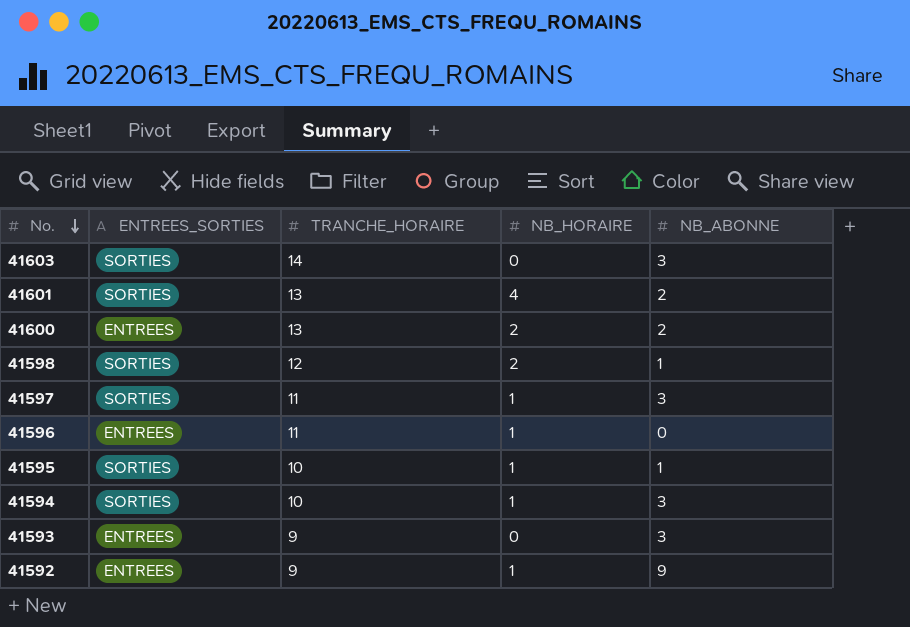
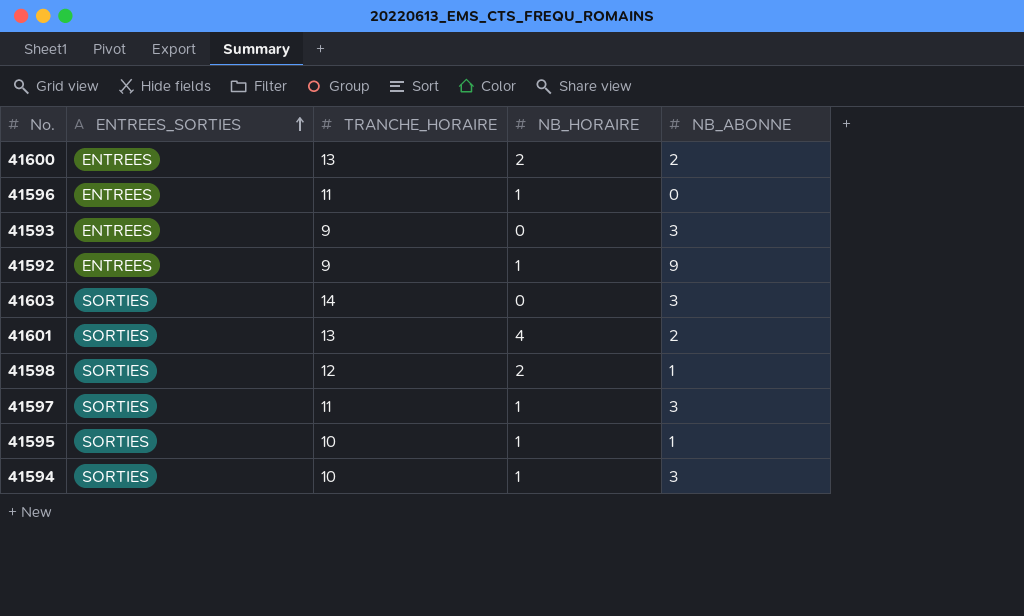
row order: No. descending -> ENTREES_SORTIES ascending

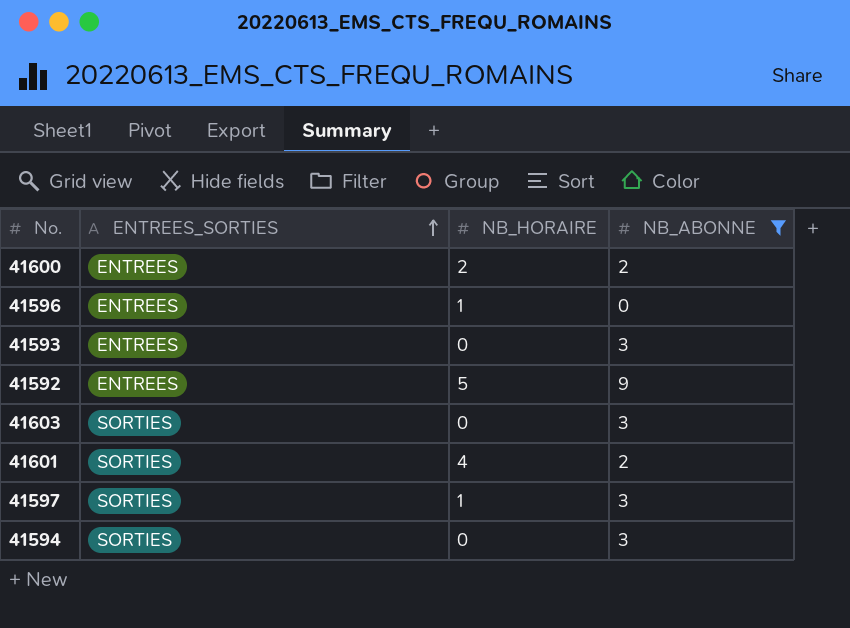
filter: none -> NB_ABONNE != 1
column TRANCHE_HORAIRE | position: 3 -> none
41592 | NB_HORAIRE: 1 -> 5
41594 | NB_HORAIRE: 1 -> 0

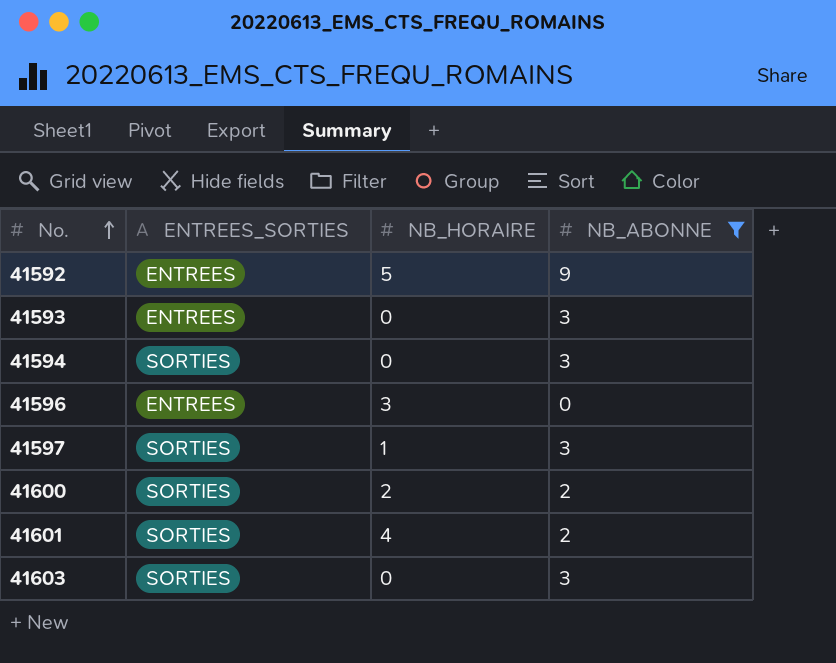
row order: ENTREES_SORTIES ascending -> No. ascending
41596 | NB_HORAIRE: 1 -> 3
41600 | ENTREES_SORTIES: ENTREES -> SORTIES

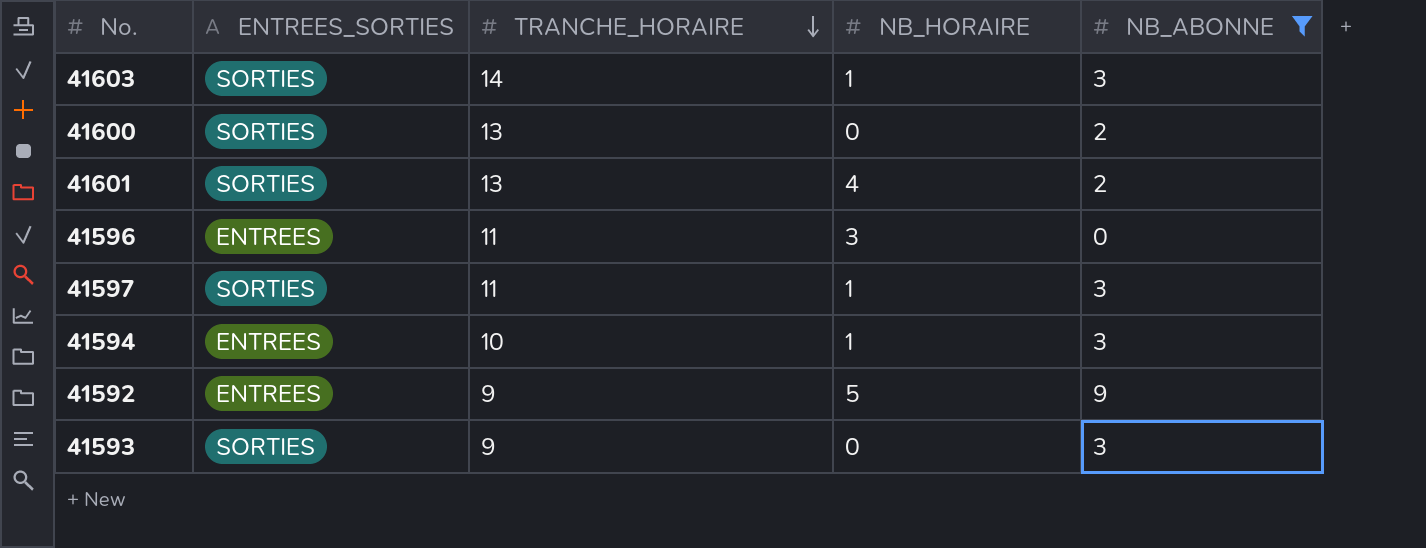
row order: No. ascending -> TRANCHE_HORAIRE descending
column TRANCHE_HORAIRE | position: none -> 3
41603 | NB_HORAIRE: 0 -> 1
41600 | NB_HORAIRE: 2 -> 0
41594 | ENTREES_SORTIES: SORTIES -> ENTREES
41594 | NB_HORAIRE: 0 -> 1
41593 | ENTREES_SORTIES: ENTREES -> SORTIES

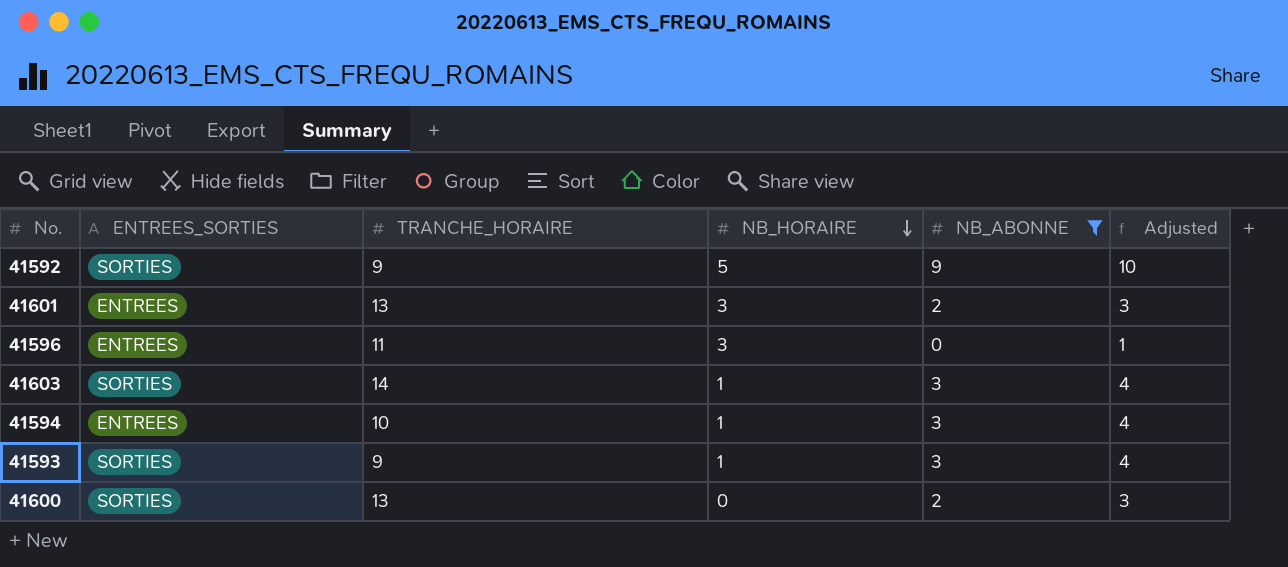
row order: TRANCHE_HORAIRE descending -> NB_HORAIRE descending
column Adjusted | formula: none -> [NB_ABONNE] + 1
row 41597: SORTIES | 11 | 1 | 3 -> none
41592 | ENTREES_SORTIES: ENTREES -> SORTIES
41601 | ENTREES_SORTIES: SORTIES -> ENTREES
41601 | NB_HORAIRE: 4 -> 3
41593 | NB_HORAIRE: 0 -> 1

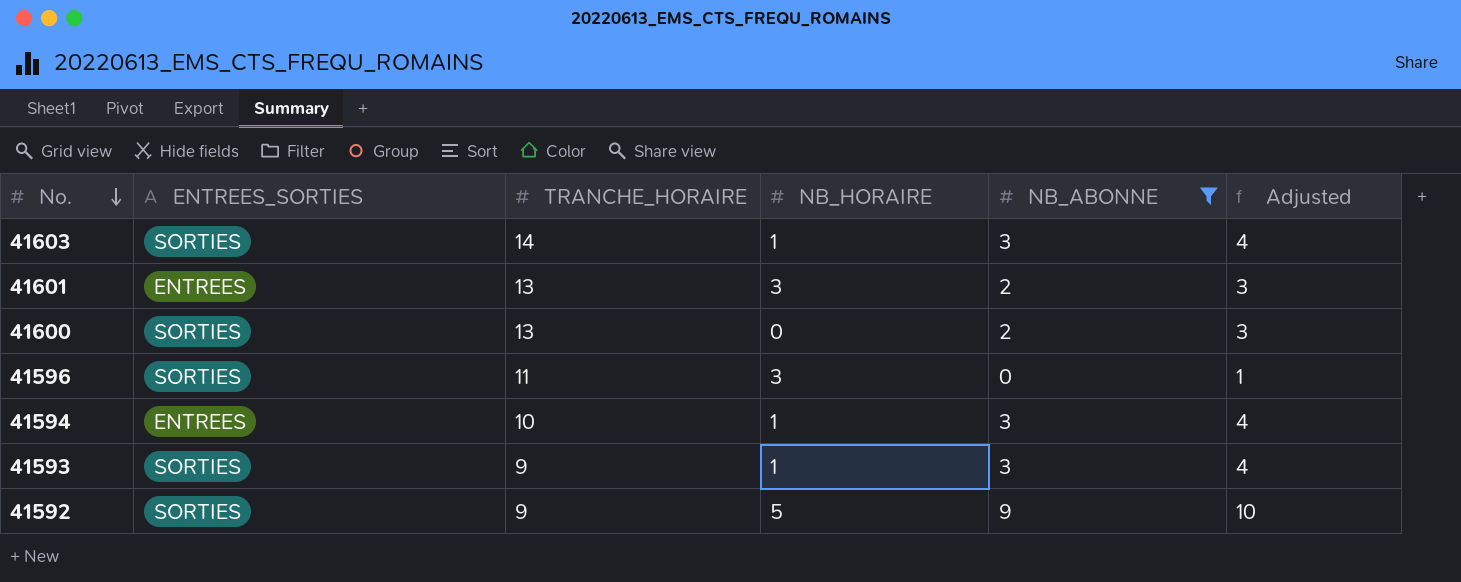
row order: NB_HORAIRE descending -> No. descending
41596 | ENTREES_SORTIES: ENTREES -> SORTIES

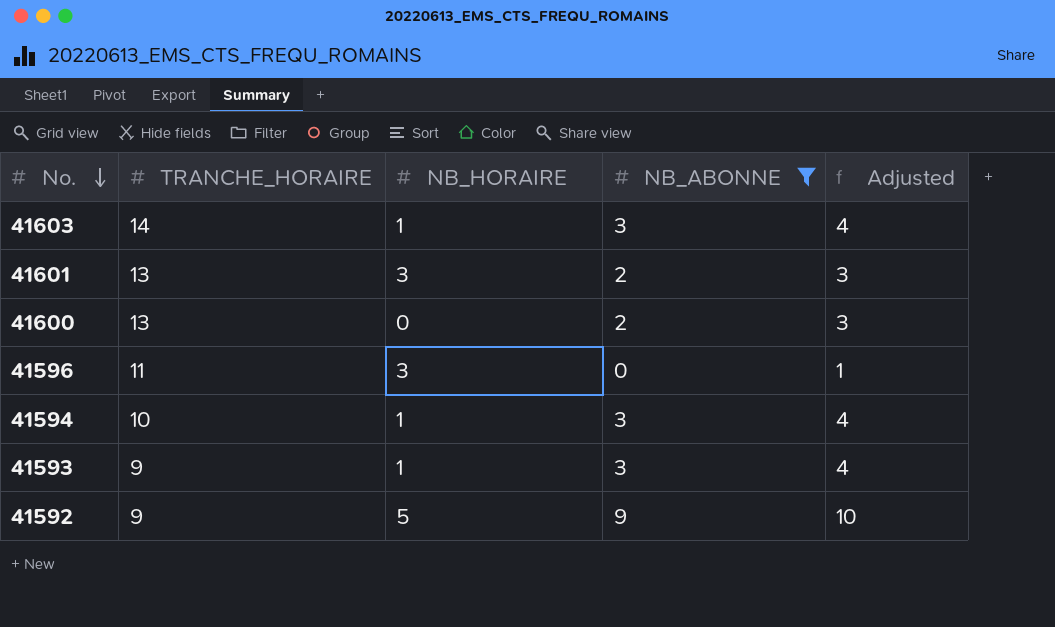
column ENTREES_SORTIES | position: 2 -> none

